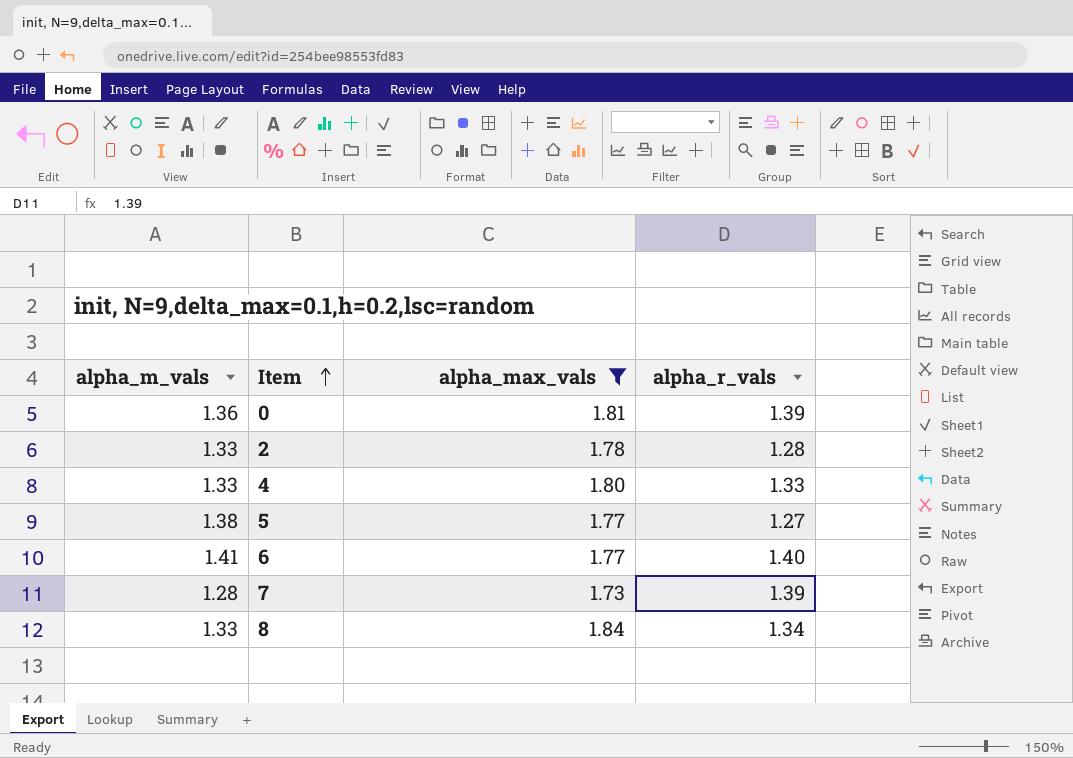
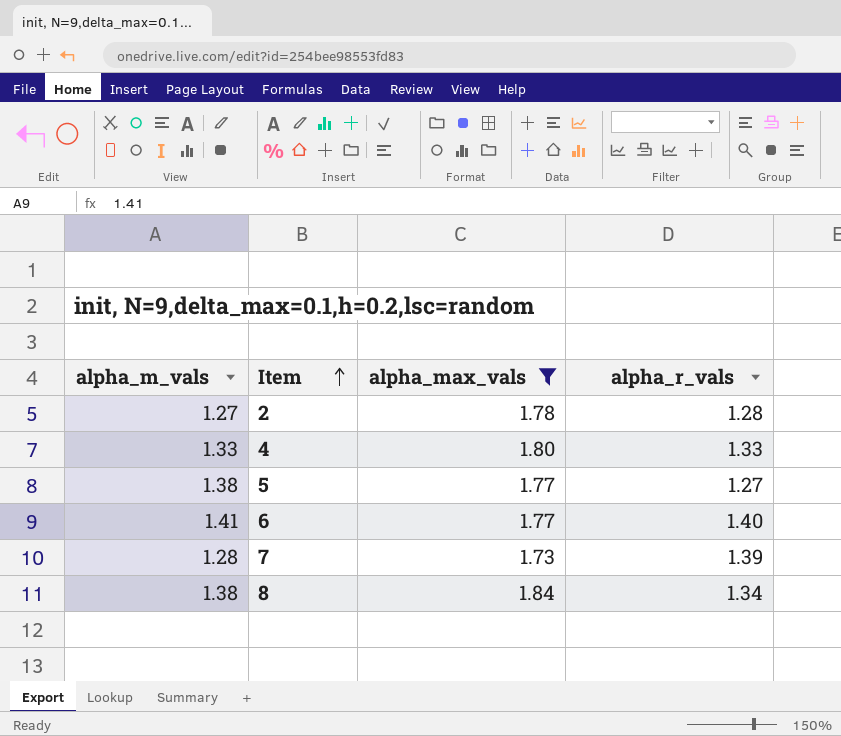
row 0: 1.36 | 1.81 | 1.39 -> none
2 | alpha_m_vals: 1.33 -> 1.27
8 | alpha_m_vals: 1.33 -> 1.38

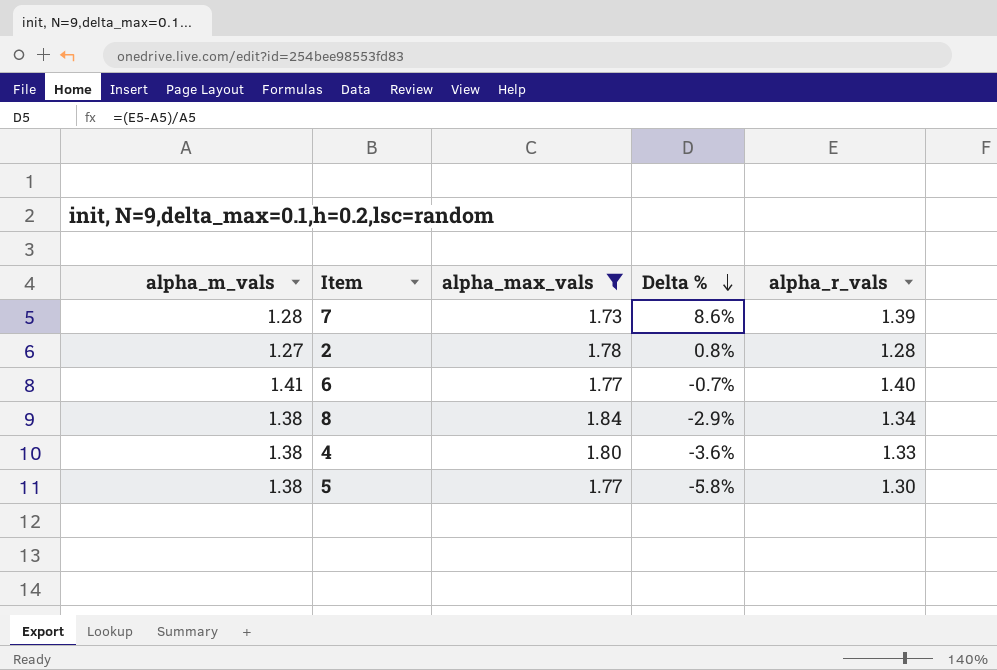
row order: Item ascending -> Delta % descending
column Delta % | formula: none -> ([alpha_r_vals] - [alpha_m_vals]) / [alpha_m_vals]
4 | alpha_m_vals: 1.33 -> 1.38
5 | alpha_r_vals: 1.27 -> 1.30

